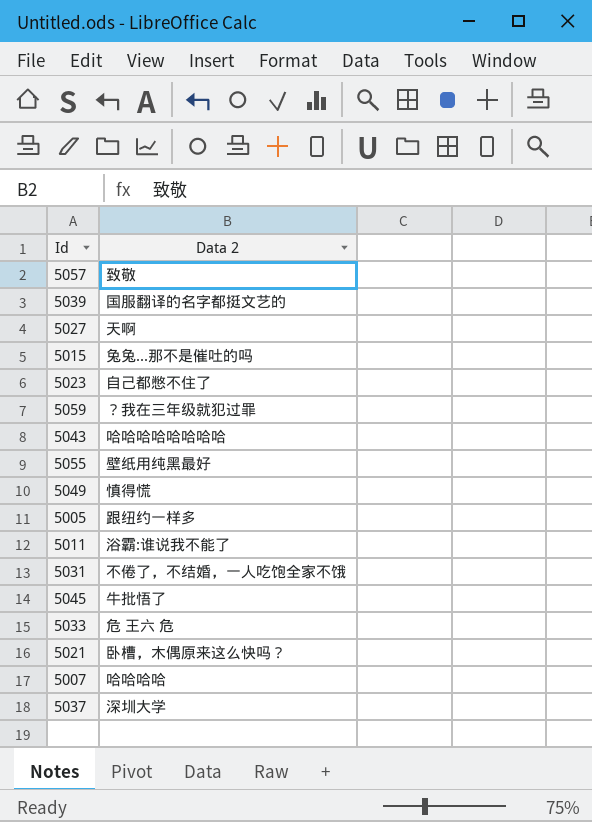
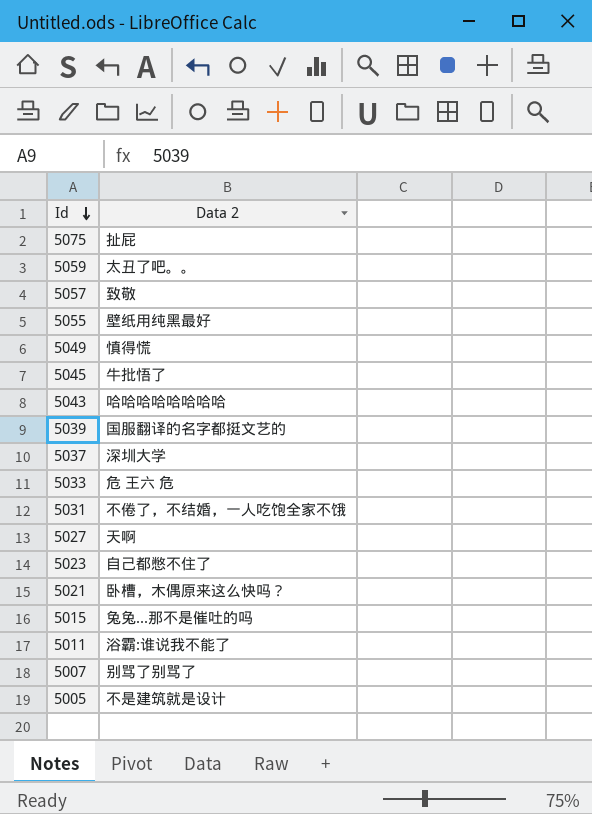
row order: none -> Id descending
row 5075: none -> 扯屁
5059 | Data 2: ？我在三年级就犯过罪 -> 太丑了吧。。
5007 | Data 2: 哈哈哈哈 -> 别骂了别骂了
5005 | Data 2: 跟纽约一样多 -> 不是建筑就是设计

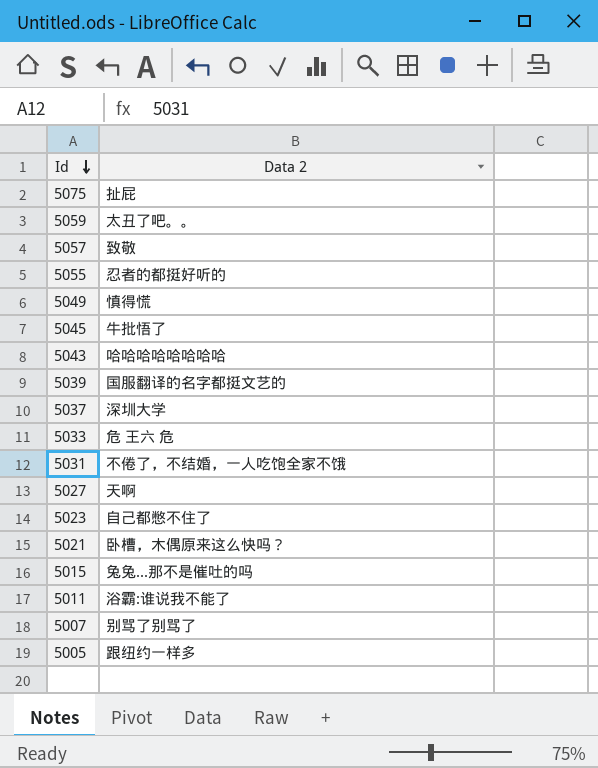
5055 | Data 2: 壁纸用纯黑最好 -> 忍者的都挺好听的
5005 | Data 2: 不是建筑就是设计 -> 跟纽约一样多

